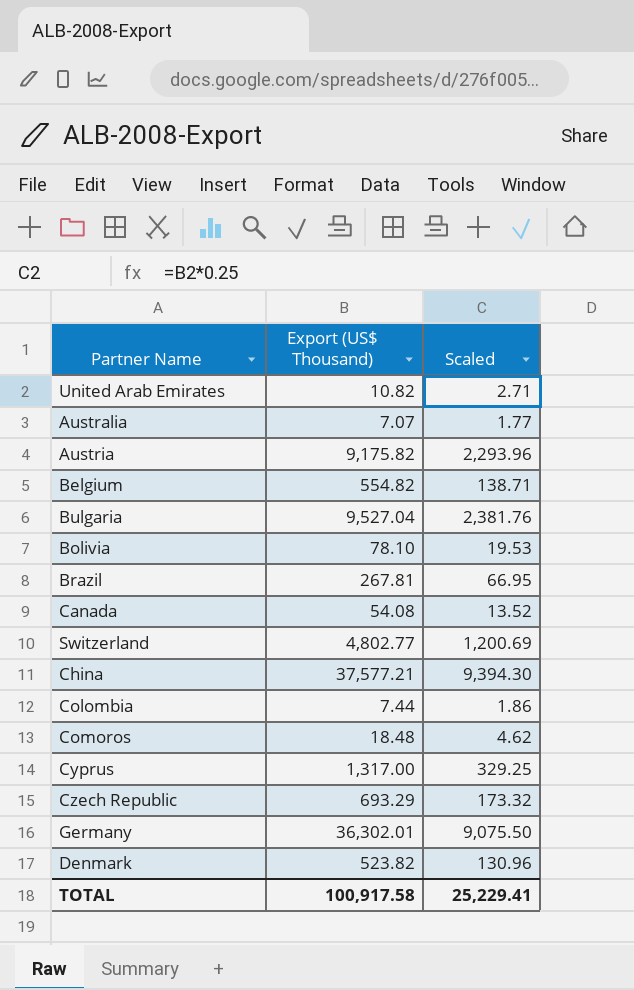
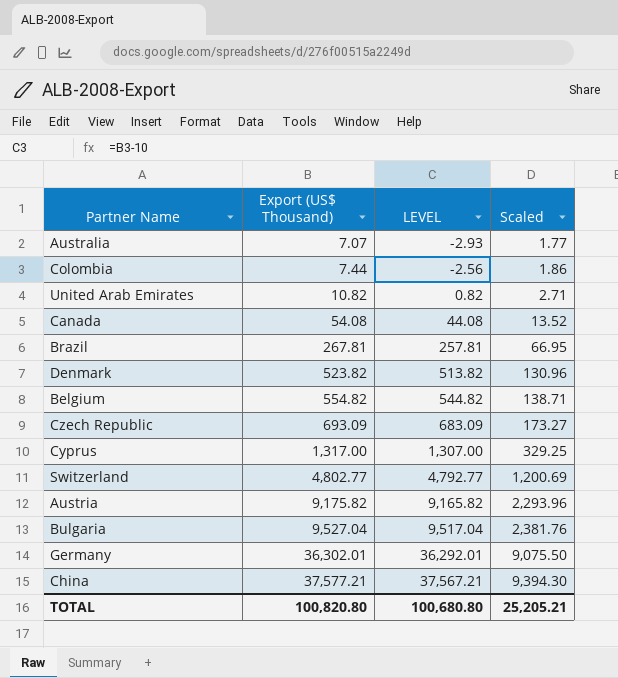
row order: none -> Export (US$ Thousand) ascending
column LEVEL | formula: none -> [Export (US$ Thousand)] - 10
row Bolivia: 78.10 | 19.53 -> none
row Comoros: 18.48 | 4.62 -> none
Czech Republic | Export (US$ Thousand): 693.29 -> 693.09
Czech Republic | Scaled: 173.32 -> 173.27
TOTAL | Export (US$ Thousand): 100,917.58 -> 100,820.80
TOTAL | Scaled: 25,229.41 -> 25,205.21

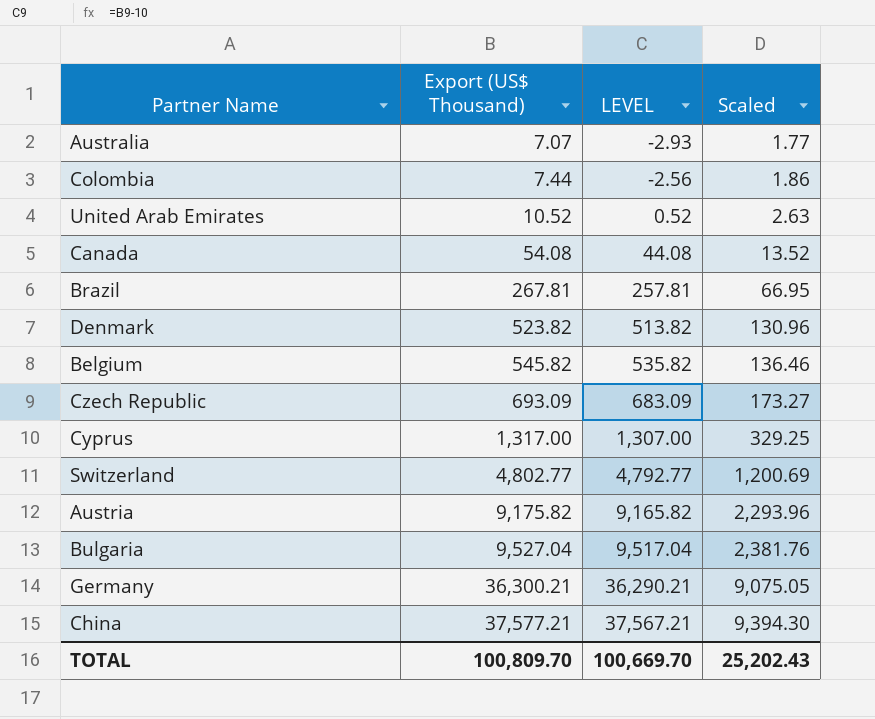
United Arab Emirates | Export (US$ Thousand): 10.82 -> 10.52
United Arab Emirates | LEVEL: 0.82 -> 0.52
United Arab Emirates | Scaled: 2.71 -> 2.63
Belgium | Export (US$ Thousand): 554.82 -> 545.82
Belgium | LEVEL: 544.82 -> 535.82
Belgium | Scaled: 138.71 -> 136.46
Germany | Export (US$ Thousand): 36,302.01 -> 36,300.21
Germany | LEVEL: 36,292.01 -> 36,290.21
Germany | Scaled: 9,075.50 -> 9,075.05
TOTAL | Export (US$ Thousand): 100,820.80 -> 100,809.70
TOTAL | LEVEL: 100,680.80 -> 100,669.70
TOTAL | Scaled: 25,205.21 -> 25,202.43

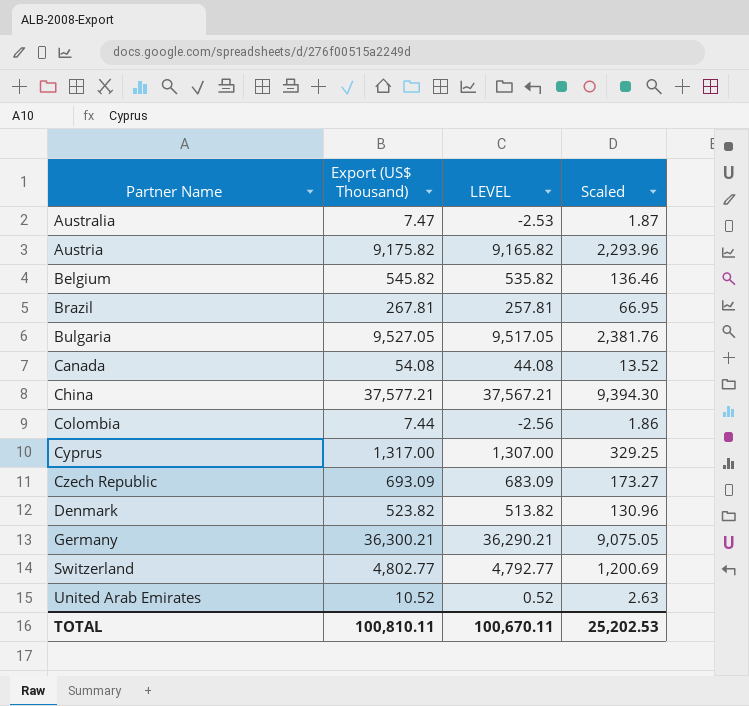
row order: Export (US$ Thousand) ascending -> Partner Name ascending
Australia | Export (US$ Thousand): 7.07 -> 7.47
Australia | LEVEL: -2.93 -> -2.53
Australia | Scaled: 1.77 -> 1.87
Bulgaria | Export (US$ Thousand): 9,527.04 -> 9,527.05
Bulgaria | LEVEL: 9,517.04 -> 9,517.05
TOTAL | Export (US$ Thousand): 100,809.70 -> 100,810.11
TOTAL | LEVEL: 100,669.70 -> 100,670.11
TOTAL | Scaled: 25,202.43 -> 25,202.53

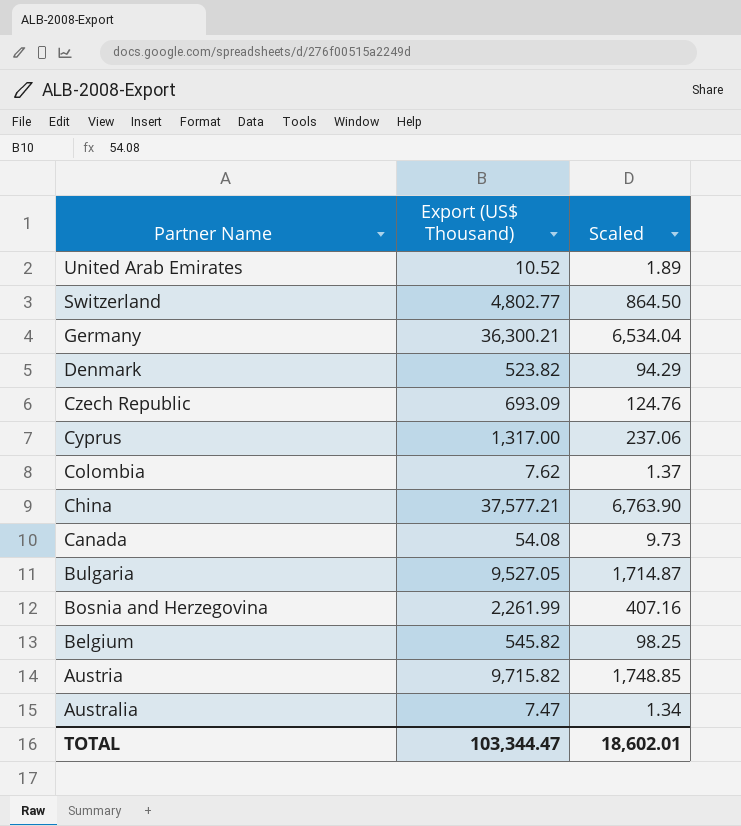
row order: Partner Name ascending -> Partner Name descending
column LEVEL | formula: [Export (US$ Thousand)] - 10 -> none
column Scaled | formula: [Export (US$ Thousand)] * 0.25 -> [Export (US$ Thousand)] * 0.18
row Brazil: 267.81 | 257.81 | 66.95 -> none
Colombia | Export (US$ Thousand): 7.44 -> 7.62
row Bosnia and Herzegovina: none -> 2,261.99 | 407.16
Austria | Export (US$ Thousand): 9,175.82 -> 9,715.82
TOTAL | Export (US$ Thousand): 100,810.11 -> 103,344.47
TOTAL | Scaled: 25,202.53 -> 18,602.01

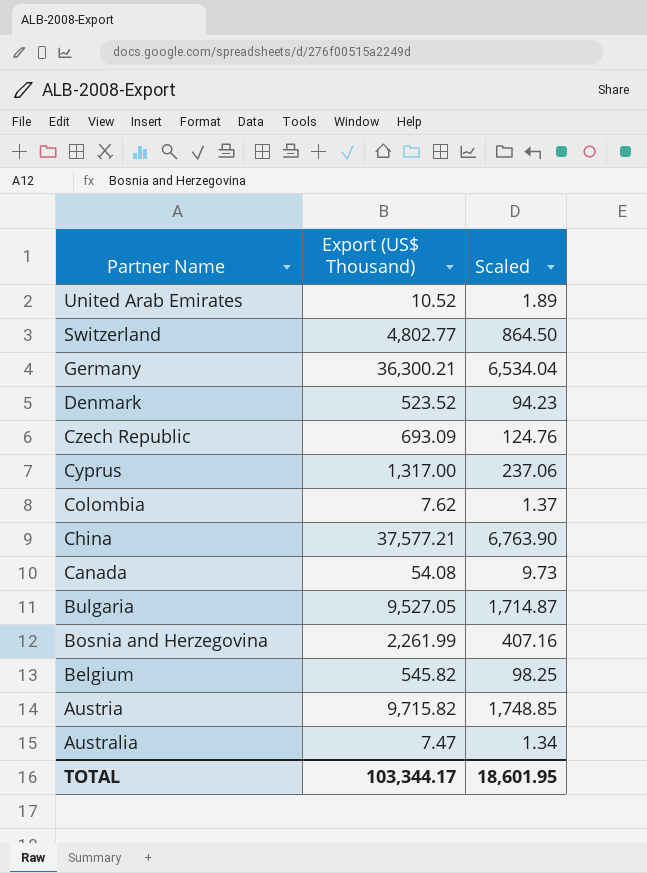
Denmark | Export (US$ Thousand): 523.82 -> 523.52
Denmark | Scaled: 94.29 -> 94.23
TOTAL | Export (US$ Thousand): 103,344.47 -> 103,344.17
TOTAL | Scaled: 18,602.01 -> 18,601.95

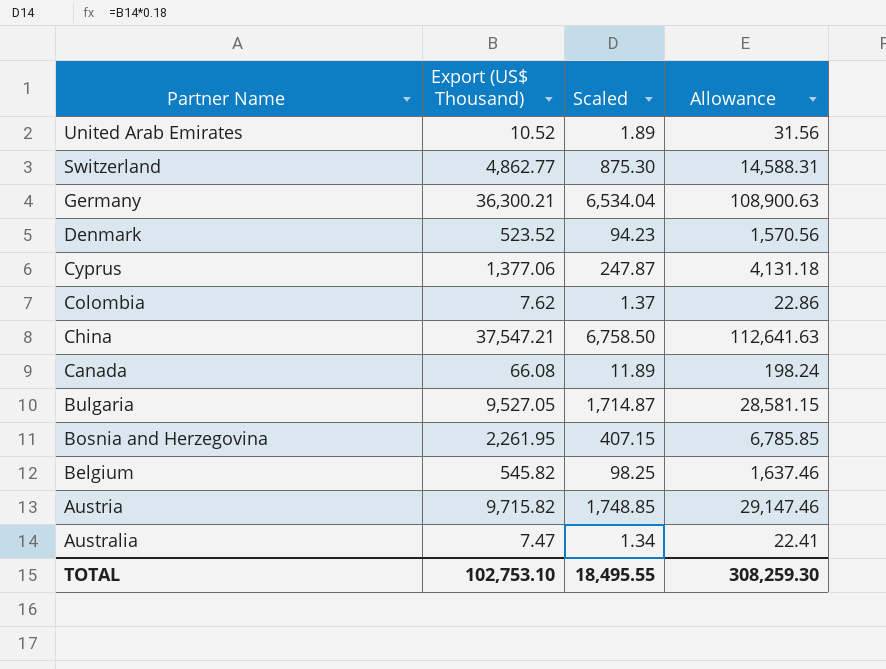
column Allowance | formula: none -> [Export (US$ Thousand)] * 3
row Czech Republic: 693.09 | 124.76 -> none
Switzerland | Export (US$ Thousand): 4,802.77 -> 4,862.77
Switzerland | Scaled: 864.50 -> 875.30
Cyprus | Export (US$ Thousand): 1,317.00 -> 1,377.06
Cyprus | Scaled: 237.06 -> 247.87
China | Export (US$ Thousand): 37,577.21 -> 37,547.21
China | Scaled: 6,763.90 -> 6,758.50
Canada | Export (US$ Thousand): 54.08 -> 66.08
Canada | Scaled: 9.73 -> 11.89
Bosnia and Herzegovina | Export (US$ Thousand): 2,261.99 -> 2,261.95
Bosnia and Herzegovina | Scaled: 407.16 -> 407.15
TOTAL | Export (US$ Thousand): 103,344.17 -> 102,753.10
TOTAL | Scaled: 18,601.95 -> 18,495.55

